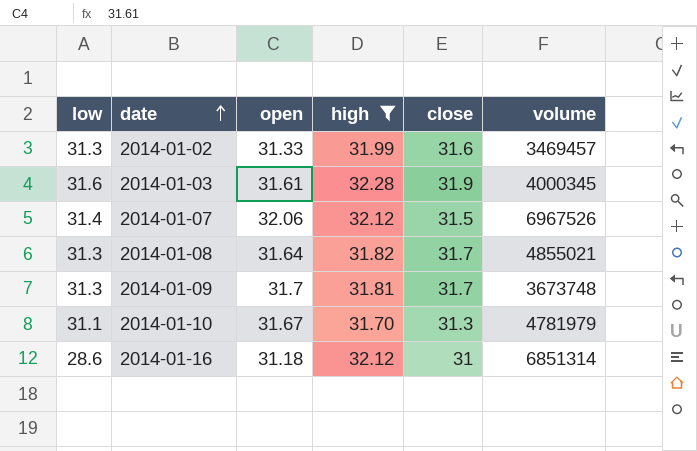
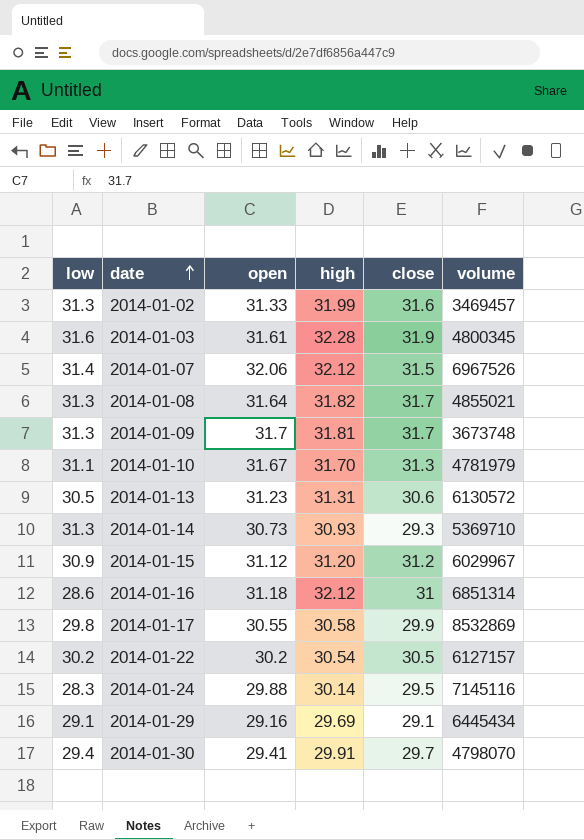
filter: high >= 31.70 -> none
2014-01-03 | volume: 4000345 -> 4800345

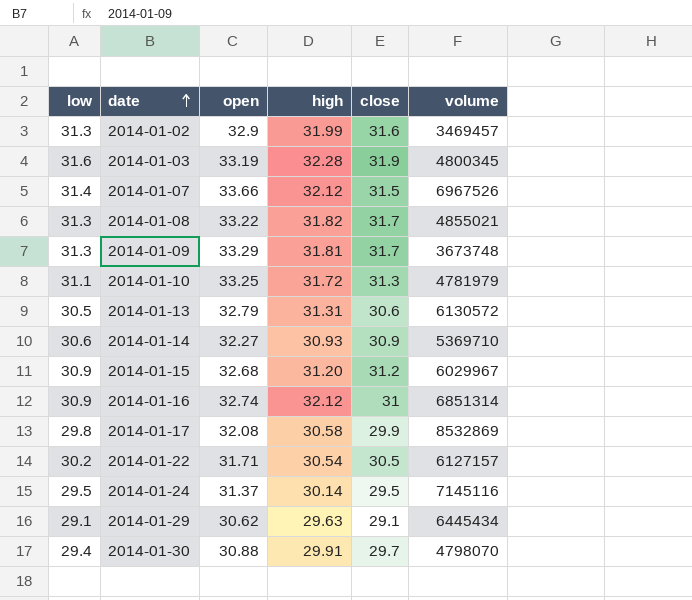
2014-01-02 | open: 31.33 -> 32.9
2014-01-03 | open: 31.61 -> 33.19
2014-01-07 | open: 32.06 -> 33.66
2014-01-08 | open: 31.64 -> 33.22
2014-01-09 | open: 31.7 -> 33.29
2014-01-10 | open: 31.67 -> 33.25
2014-01-10 | high: 31.70 -> 31.72
2014-01-13 | open: 31.23 -> 32.79
2014-01-14 | low: 31.3 -> 30.6
2014-01-14 | open: 30.73 -> 32.27
2014-01-14 | close: 29.3 -> 30.9
2014-01-15 | open: 31.12 -> 32.68
2014-01-16 | low: 28.6 -> 30.9
2014-01-16 | open: 31.18 -> 32.74
2014-01-17 | open: 30.55 -> 32.08
2014-01-22 | open: 30.2 -> 31.71
2014-01-24 | low: 28.3 -> 29.5
2014-01-24 | open: 29.88 -> 31.37
2014-01-29 | open: 29.16 -> 30.62
2014-01-29 | high: 29.69 -> 29.63
2014-01-30 | open: 29.41 -> 30.88

